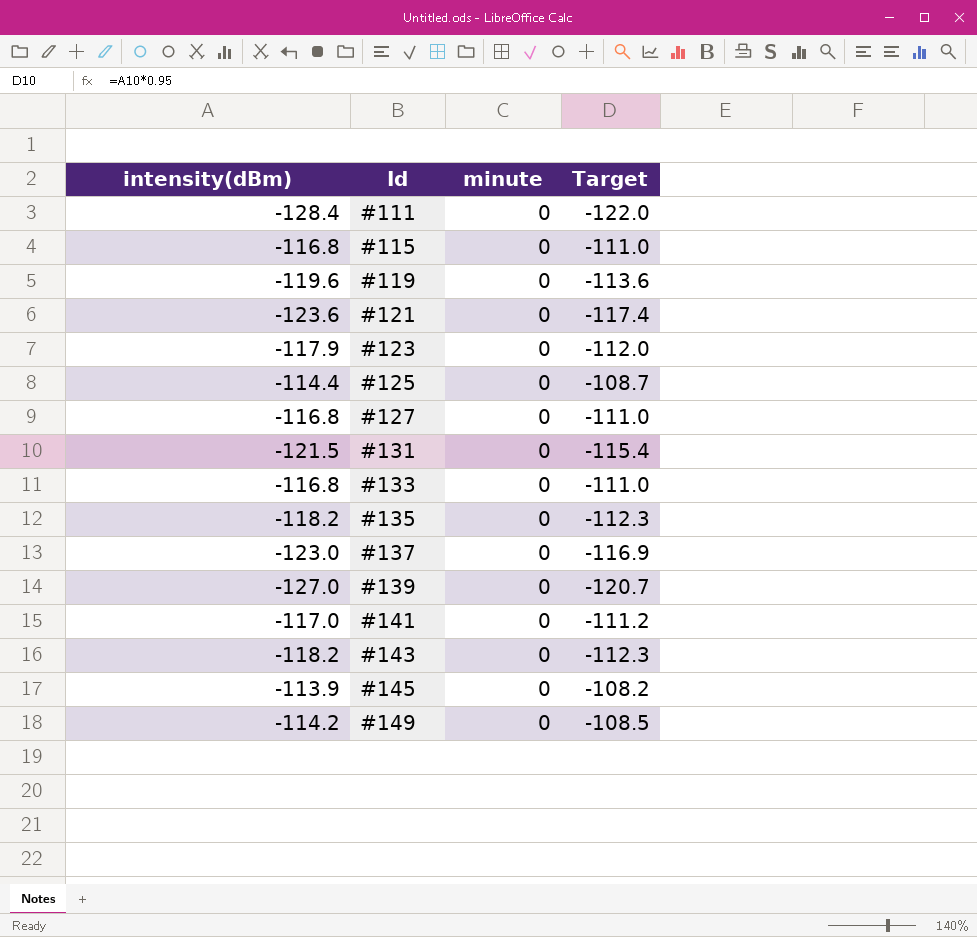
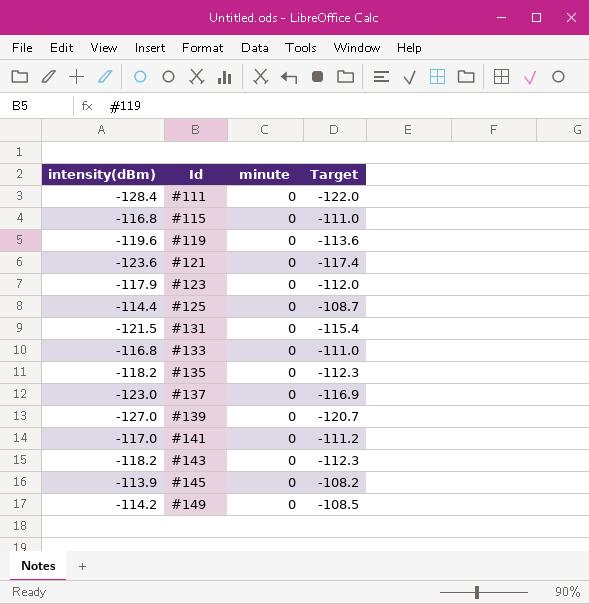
row #127: -116.8 | 0 | -111.0 -> none

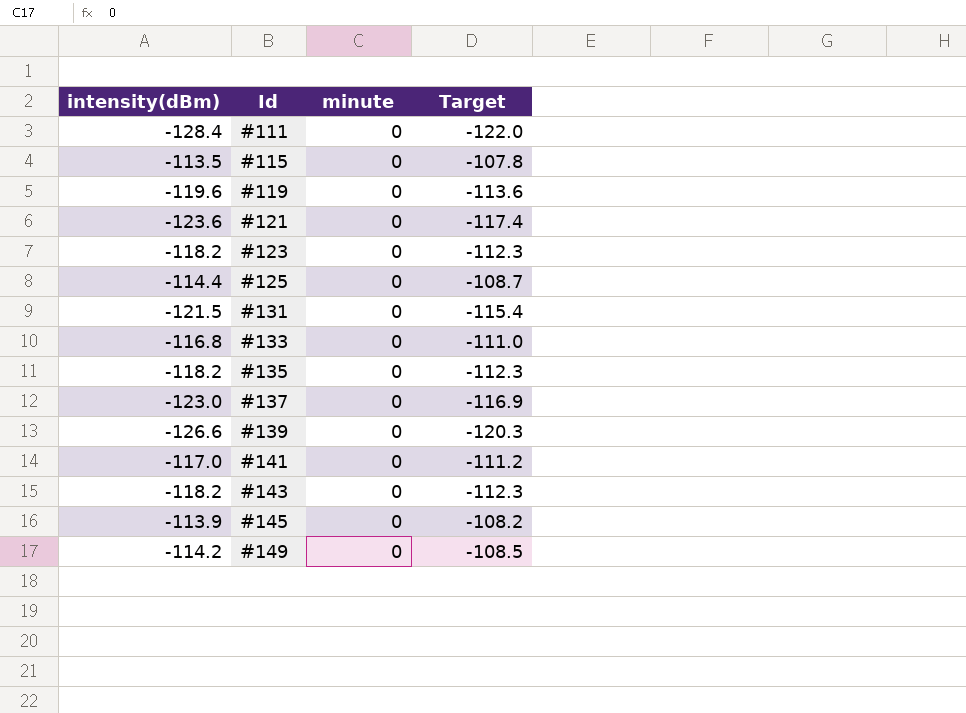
#115 | intensity(dBm): -116.8 -> -113.5
#115 | Target: -111.0 -> -107.8
#123 | intensity(dBm): -117.9 -> -118.2
#123 | Target: -112.0 -> -112.3
#139 | intensity(dBm): -127.0 -> -126.6
#139 | Target: -120.7 -> -120.3

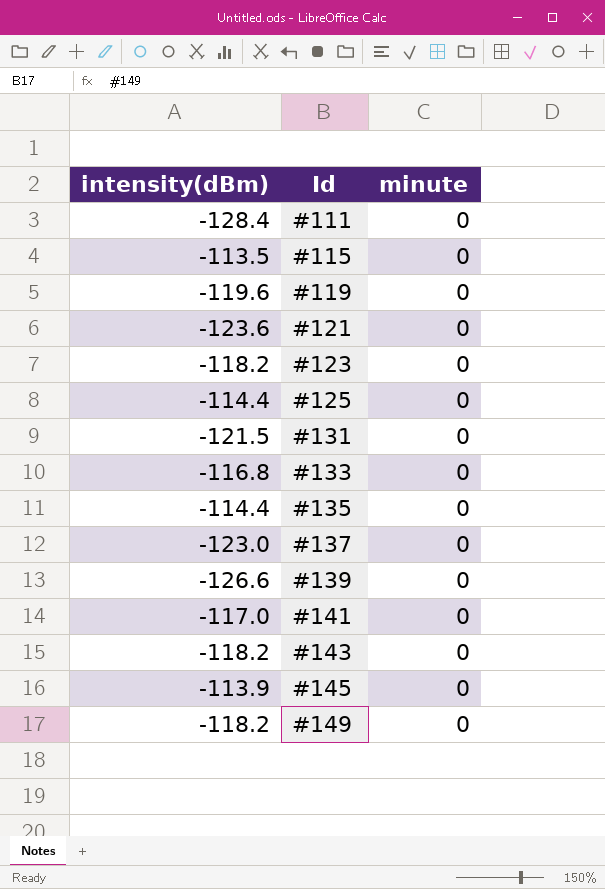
column Target | formula: [intensity(dBm)] * 0.95 -> none
#135 | intensity(dBm): -118.2 -> -114.4
#149 | intensity(dBm): -114.2 -> -118.2

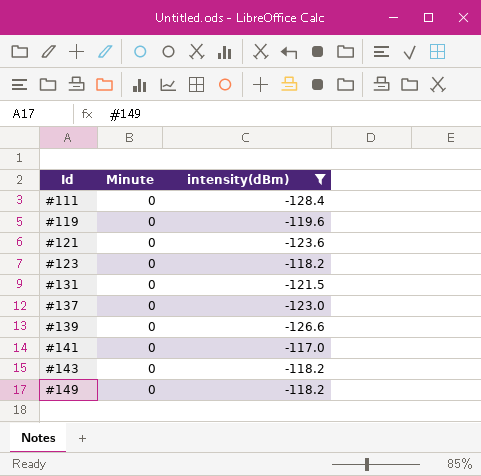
filter: none -> intensity(dBm) <= -117.0
column name: minute -> Minute
column intensity(dBm) | position: 1 -> 3

